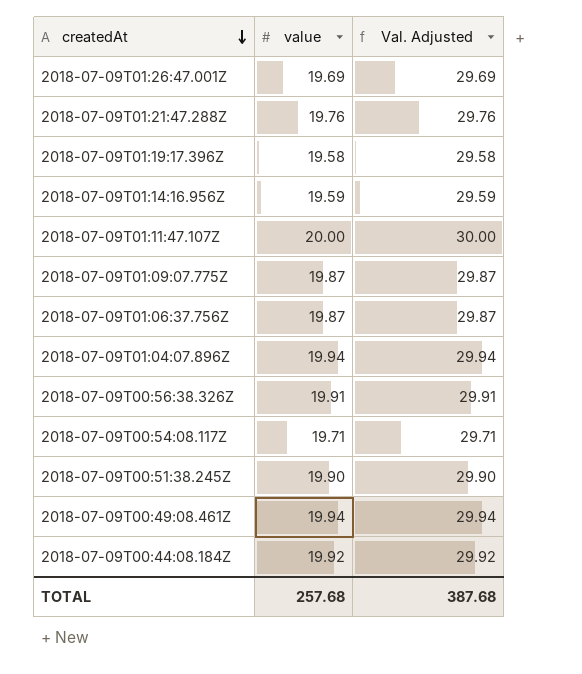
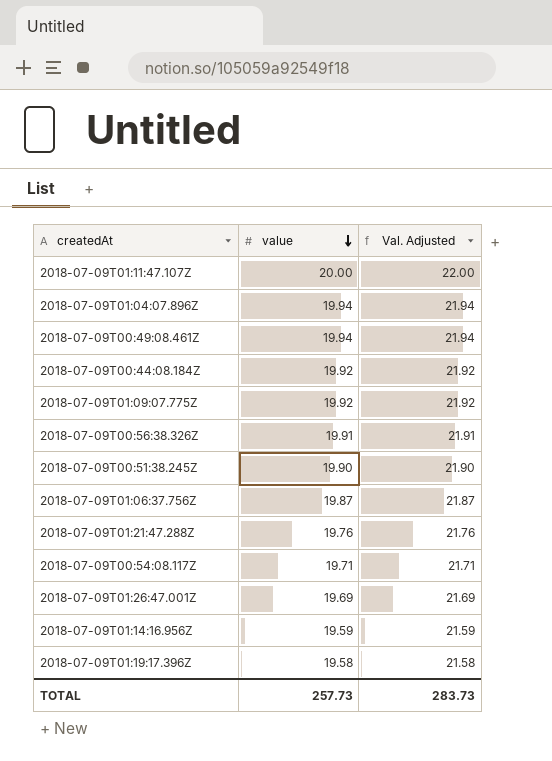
row order: createdAt descending -> value descending
column Val. Adjusted | formula: [value] + 10 -> [value] + 2
2018-07-09T01:09:07.775Z | value: 19.87 -> 19.92
TOTAL | value: 257.68 -> 257.73
TOTAL | Val. Adjusted: 387.68 -> 283.73

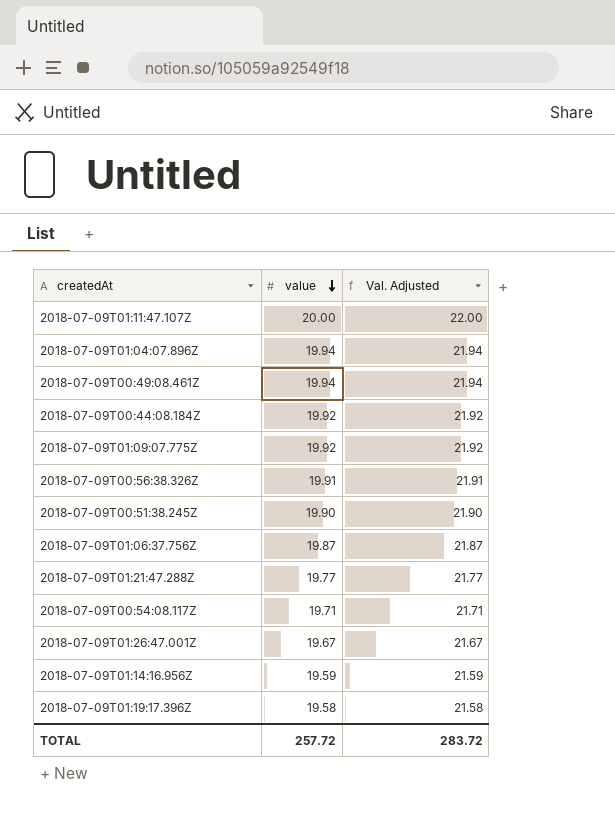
2018-07-09T01:21:47.288Z | value: 19.76 -> 19.77
2018-07-09T01:21:47.288Z | Val. Adjusted: 21.76 -> 21.77
2018-07-09T01:26:47.001Z | value: 19.69 -> 19.67
2018-07-09T01:26:47.001Z | Val. Adjusted: 21.69 -> 21.67
TOTAL | value: 257.73 -> 257.72
TOTAL | Val. Adjusted: 283.73 -> 283.72

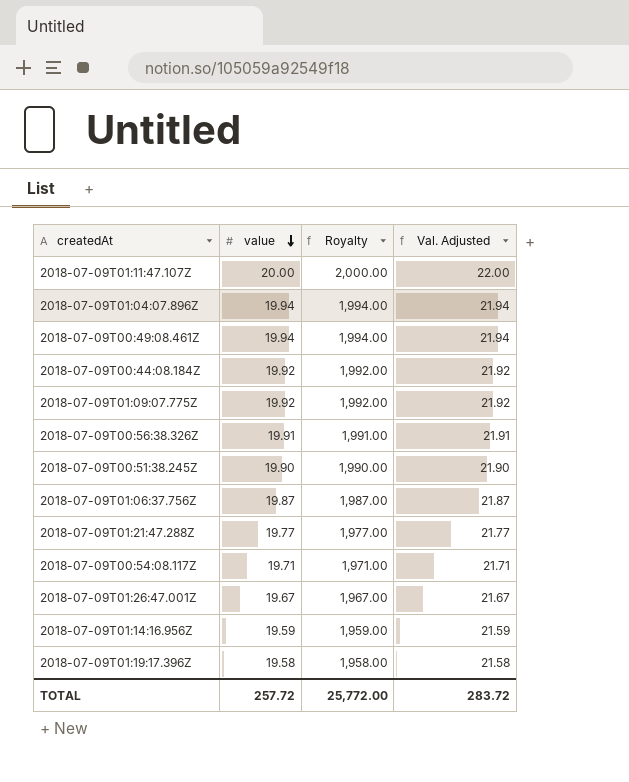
column Royalty | formula: none -> [value] * 100

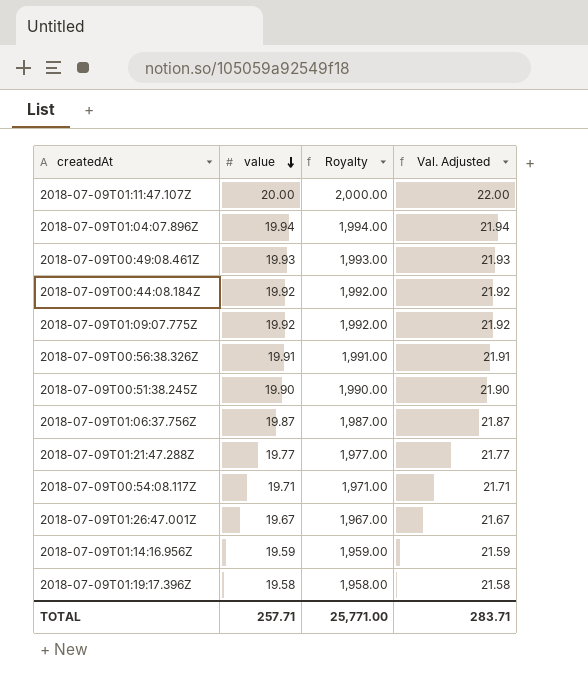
2018-07-09T00:49:08.461Z | value: 19.94 -> 19.93
2018-07-09T00:49:08.461Z | Royalty: 1,994.00 -> 1,993.00
2018-07-09T00:49:08.461Z | Val. Adjusted: 21.94 -> 21.93
TOTAL | value: 257.72 -> 257.71
TOTAL | Royalty: 25,772.00 -> 25,771.00
TOTAL | Val. Adjusted: 283.72 -> 283.71

